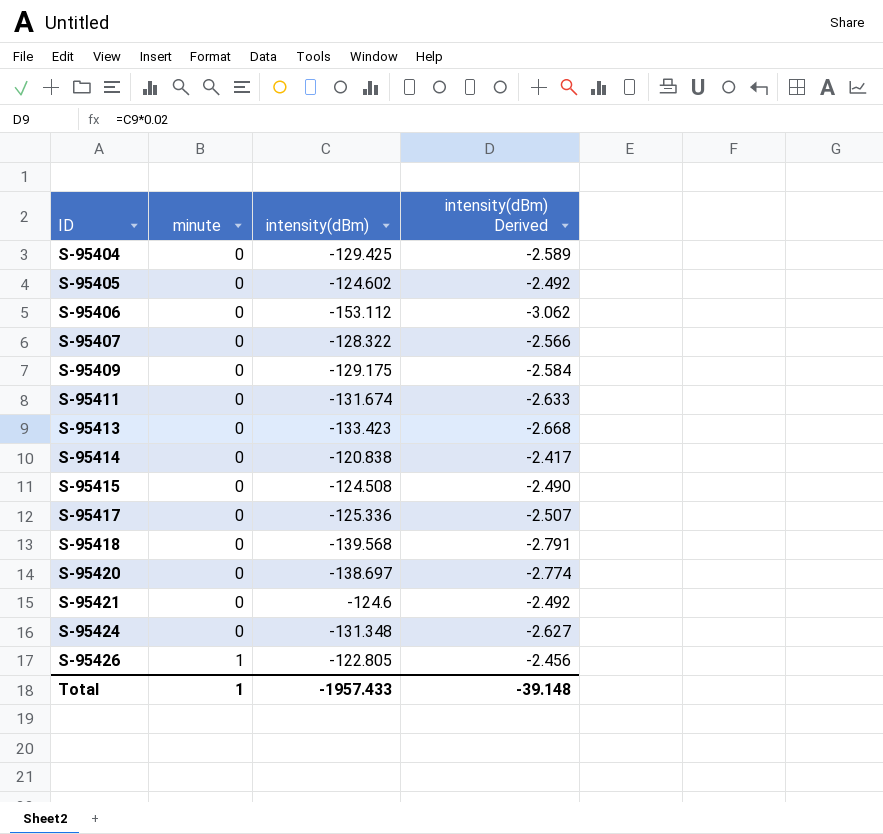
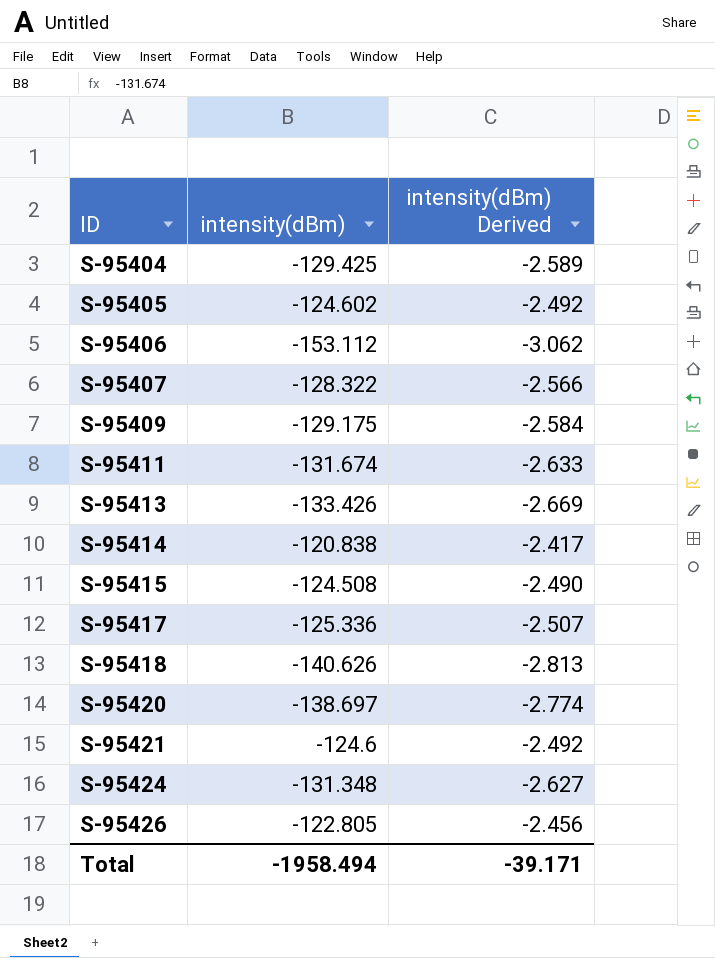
column minute | position: 2 -> none
S-95413 | intensity(dBm): -133.423 -> -133.426
S-95413 | intensity(dBm) Derived: -2.668 -> -2.669
S-95418 | intensity(dBm): -139.568 -> -140.626
S-95418 | intensity(dBm) Derived: -2.791 -> -2.813
Total | intensity(dBm): -1957.433 -> -1958.494
Total | intensity(dBm) Derived: -39.148 -> -39.171

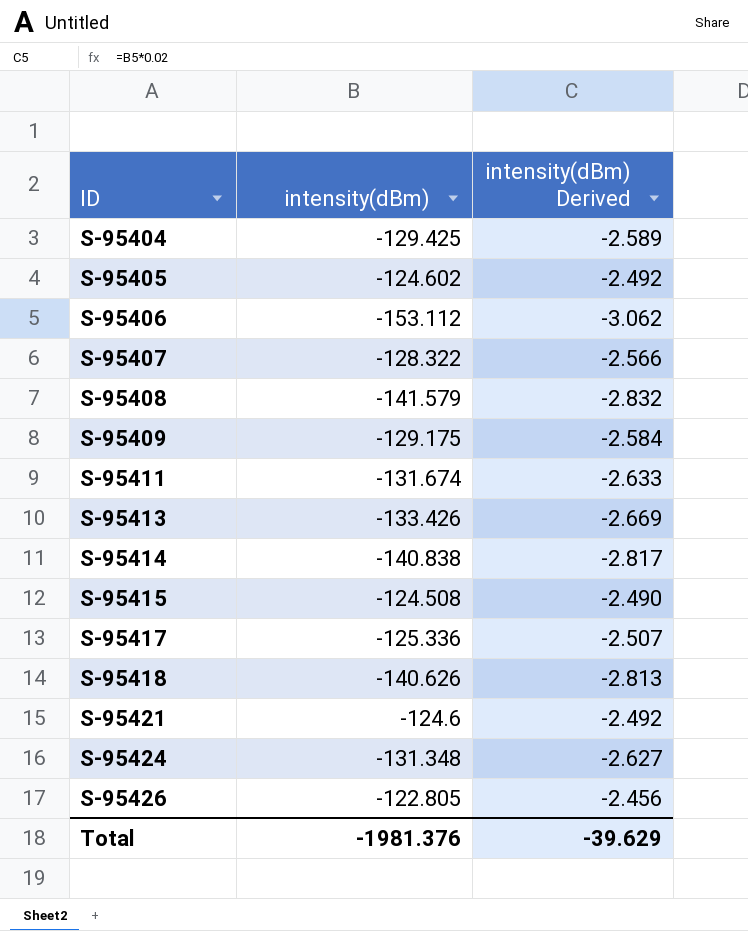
row S-95420: -138.697 | -2.774 -> none
row S-95408: none -> -141.579 | -2.832
S-95414 | intensity(dBm): -120.838 -> -140.838
S-95414 | intensity(dBm) Derived: -2.417 -> -2.817
Total | intensity(dBm): -1958.494 -> -1981.376
Total | intensity(dBm) Derived: -39.171 -> -39.629

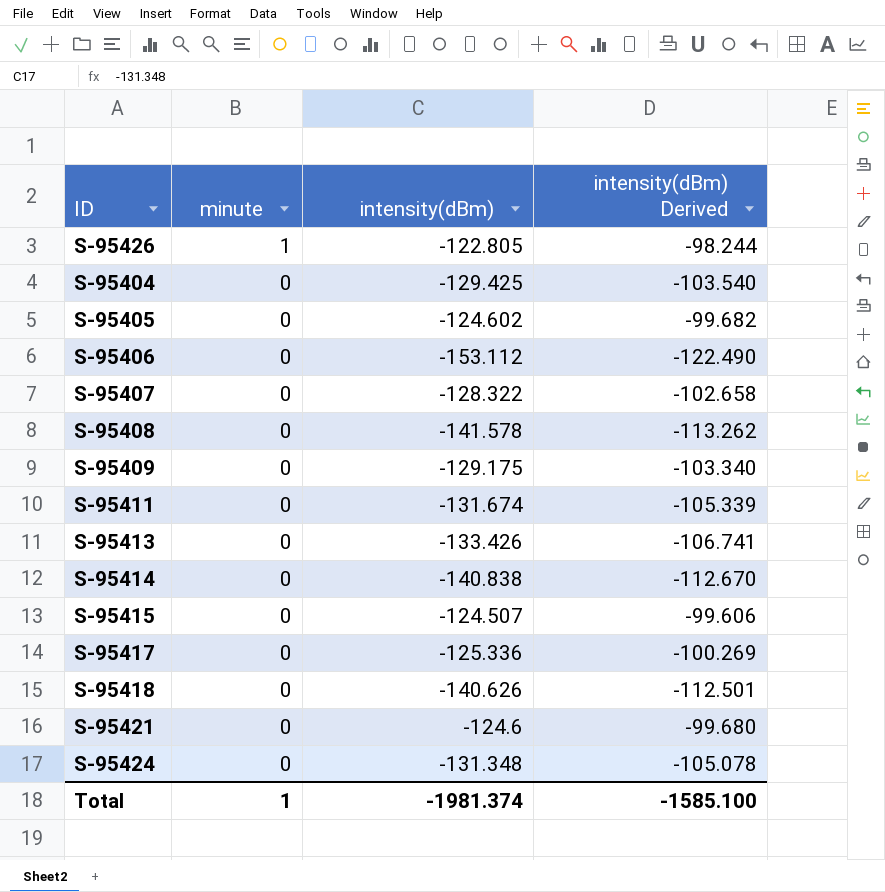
row order: ID ascending -> minute descending
column minute | position: none -> 2
column intensity(dBm) Derived | formula: [intensity(dBm)] * 0.02 -> [intensity(dBm)] * 0.8
S-95408 | intensity(dBm): -141.579 -> -141.578
S-95415 | intensity(dBm): -124.508 -> -124.507
Total | intensity(dBm): -1981.376 -> -1981.374
Total | intensity(dBm) Derived: -39.629 -> -1585.100

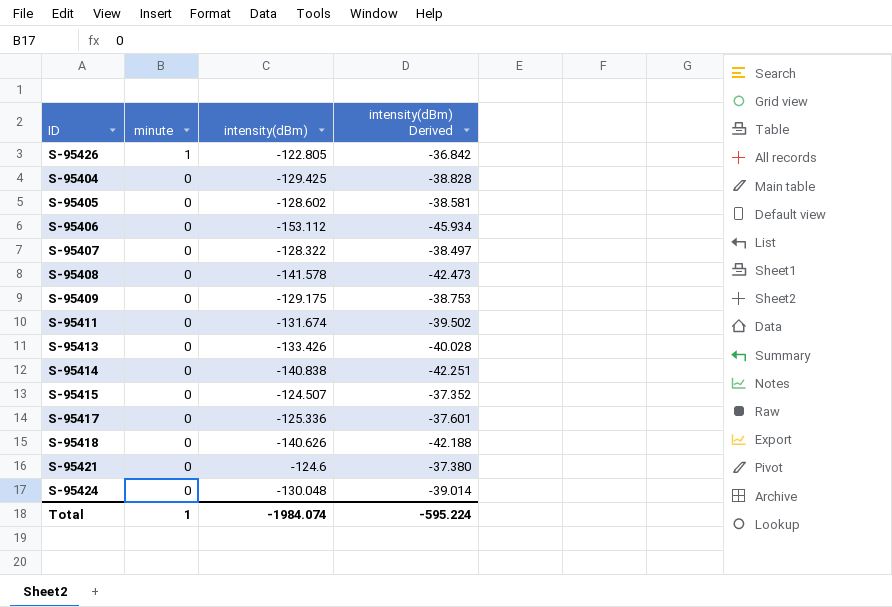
column intensity(dBm) Derived | formula: [intensity(dBm)] * 0.8 -> [intensity(dBm)] * 0.3
S-95405 | intensity(dBm): -124.602 -> -128.602
S-95424 | intensity(dBm): -131.348 -> -130.048
Total | intensity(dBm): -1981.374 -> -1984.074
Total | intensity(dBm) Derived: -1585.100 -> -595.224

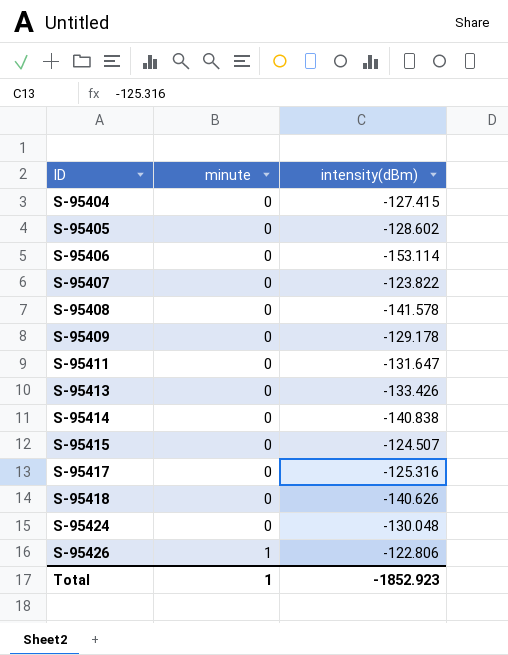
row order: minute descending -> ID ascending
column intensity(dBm) Derived | formula: [intensity(dBm)] * 0.3 -> none
row S-95421: 0 | -124.6 | -37.380 -> none
S-95404 | intensity(dBm): -129.425 -> -127.415
S-95406 | intensity(dBm): -153.112 -> -153.114
S-95407 | intensity(dBm): -128.322 -> -123.822
S-95409 | intensity(dBm): -129.175 -> -129.178
S-95411 | intensity(dBm): -131.674 -> -131.647
S-95417 | intensity(dBm): -125.336 -> -125.316
S-95426 | intensity(dBm): -122.805 -> -122.806
Total | intensity(dBm): -1984.074 -> -1852.923

